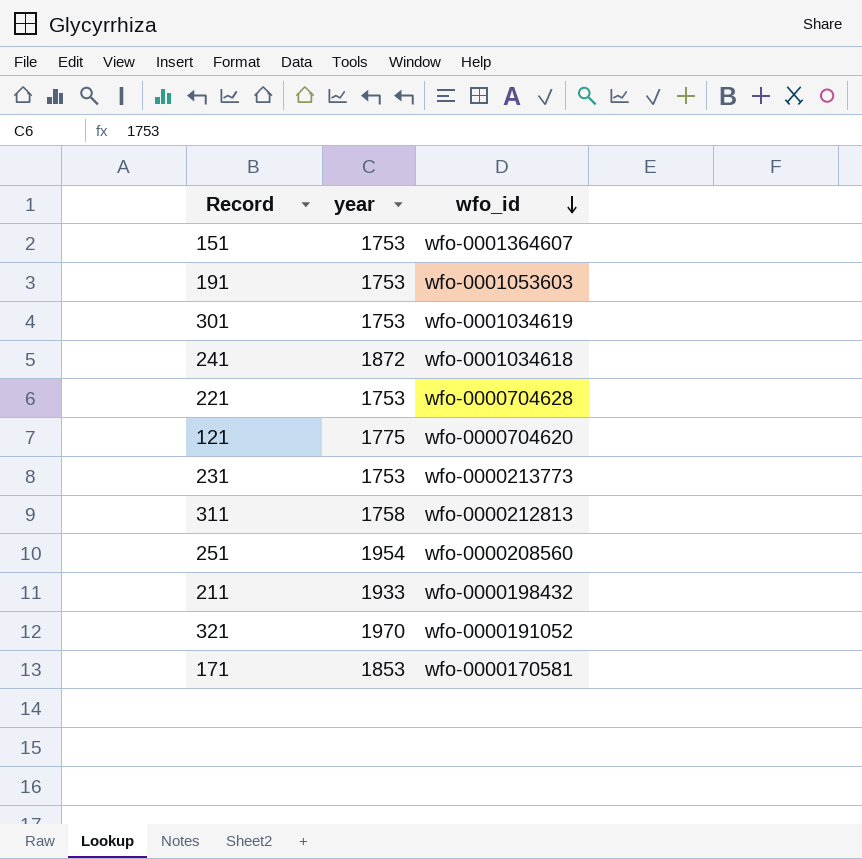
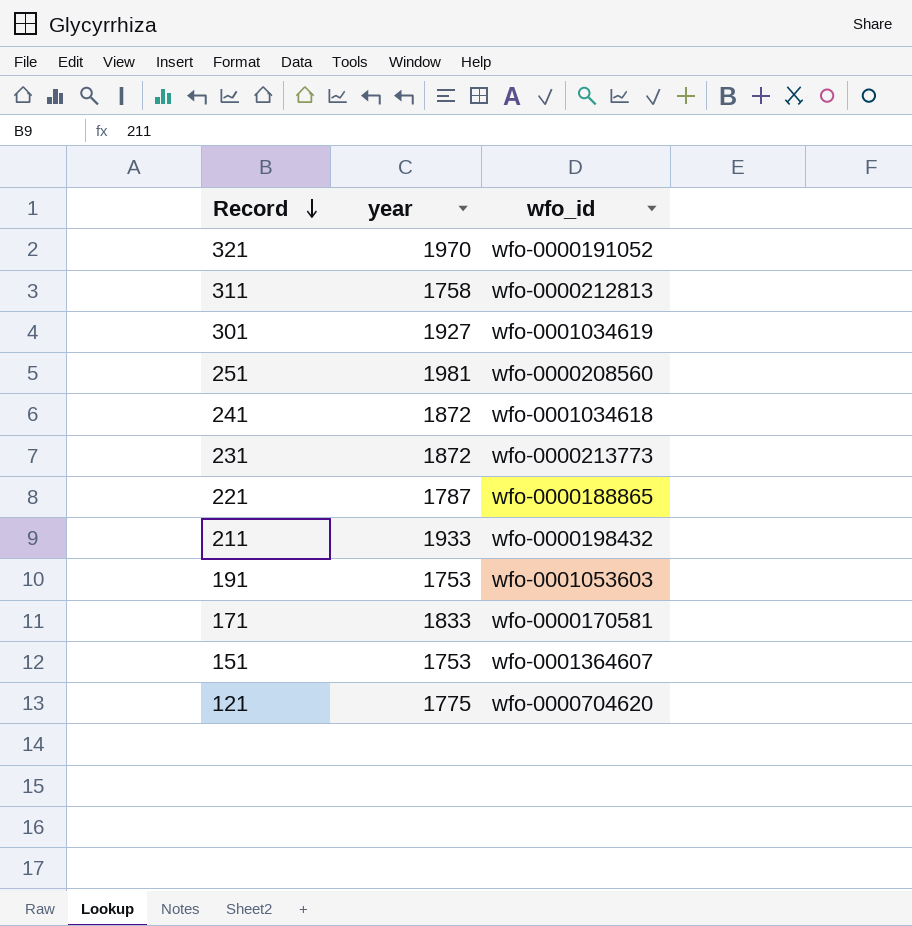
row order: wfo_id descending -> Record descending
301 | year: 1753 -> 1927
251 | year: 1954 -> 1981
231 | year: 1753 -> 1872
221 | year: 1753 -> 1787
221 | wfo_id: wfo-0000704628 -> wfo-0000188865
171 | year: 1853 -> 1833

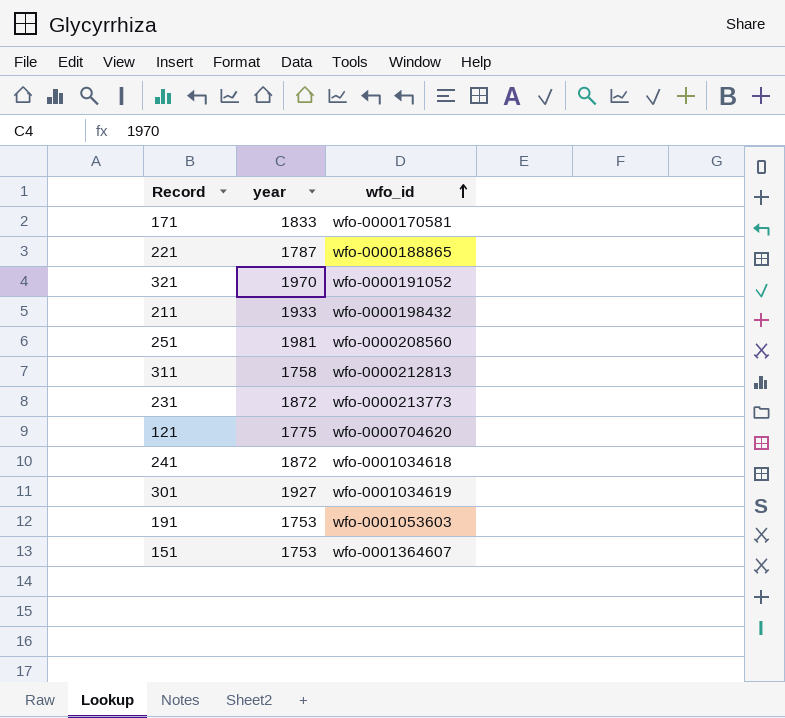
row order: Record descending -> wfo_id ascending

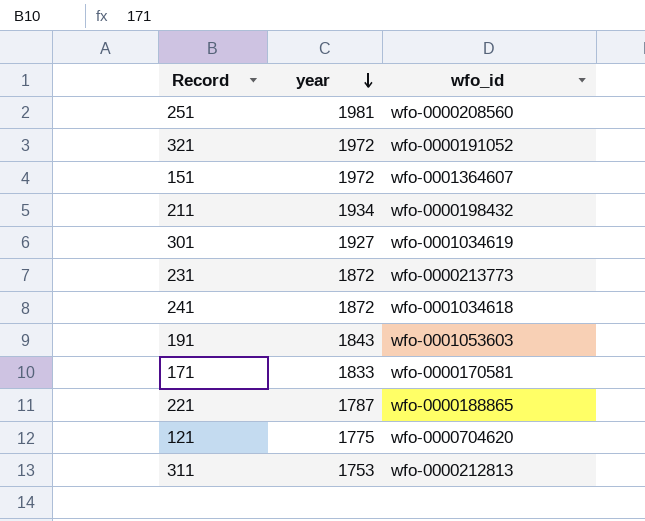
row order: wfo_id ascending -> year descending
321 | year: 1970 -> 1972
151 | year: 1753 -> 1972
211 | year: 1933 -> 1934
191 | year: 1753 -> 1843
311 | year: 1758 -> 1753

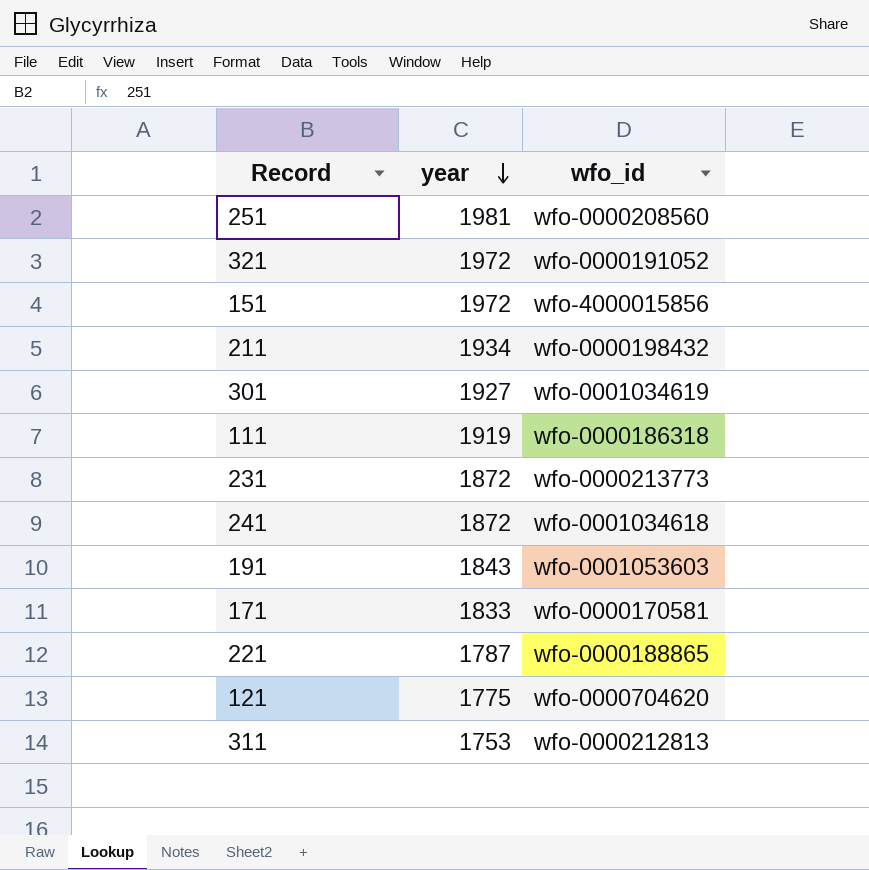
151 | wfo_id: wfo-0001364607 -> wfo-4000015856
row 111: none -> 1919 | wfo-0000186318

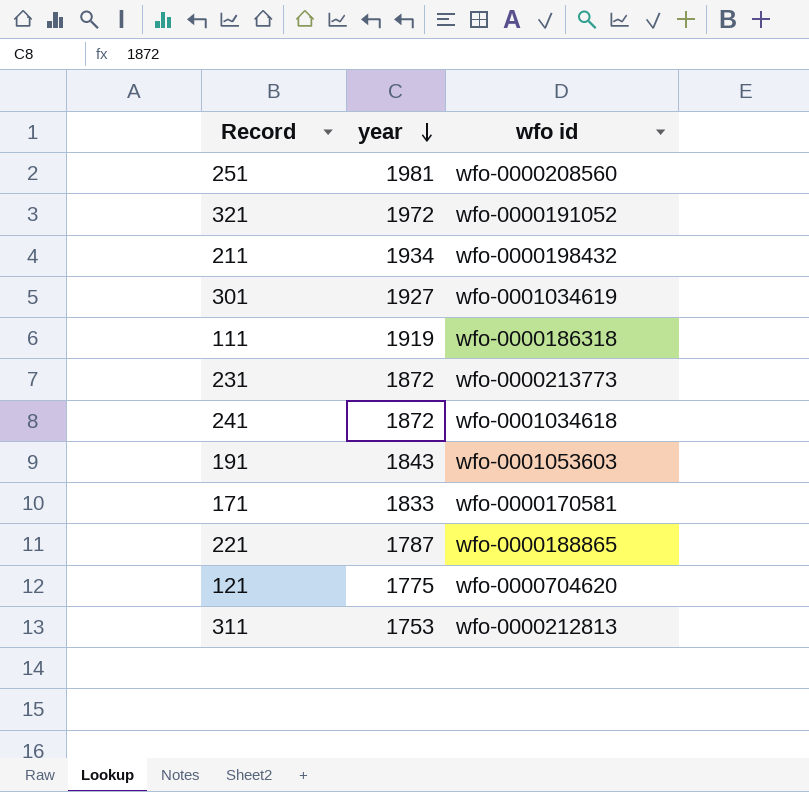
column name: wfo_id -> wfo id
row 151: 1972 | wfo-4000015856 -> none

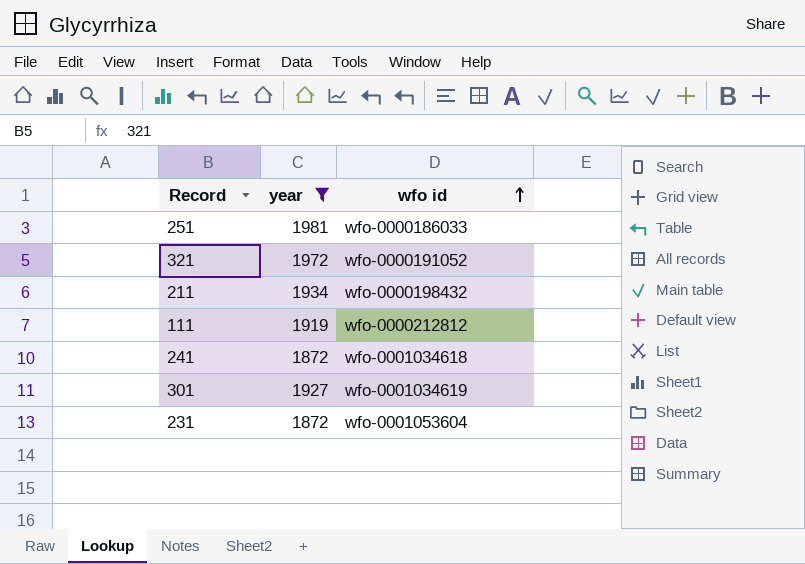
filter: none -> year >= 1872
row order: year descending -> wfo id ascending
251 | wfo id: wfo-0000208560 -> wfo-0000186033
111 | wfo id: wfo-0000186318 -> wfo-0000212812
231 | wfo id: wfo-0000213773 -> wfo-0001053604

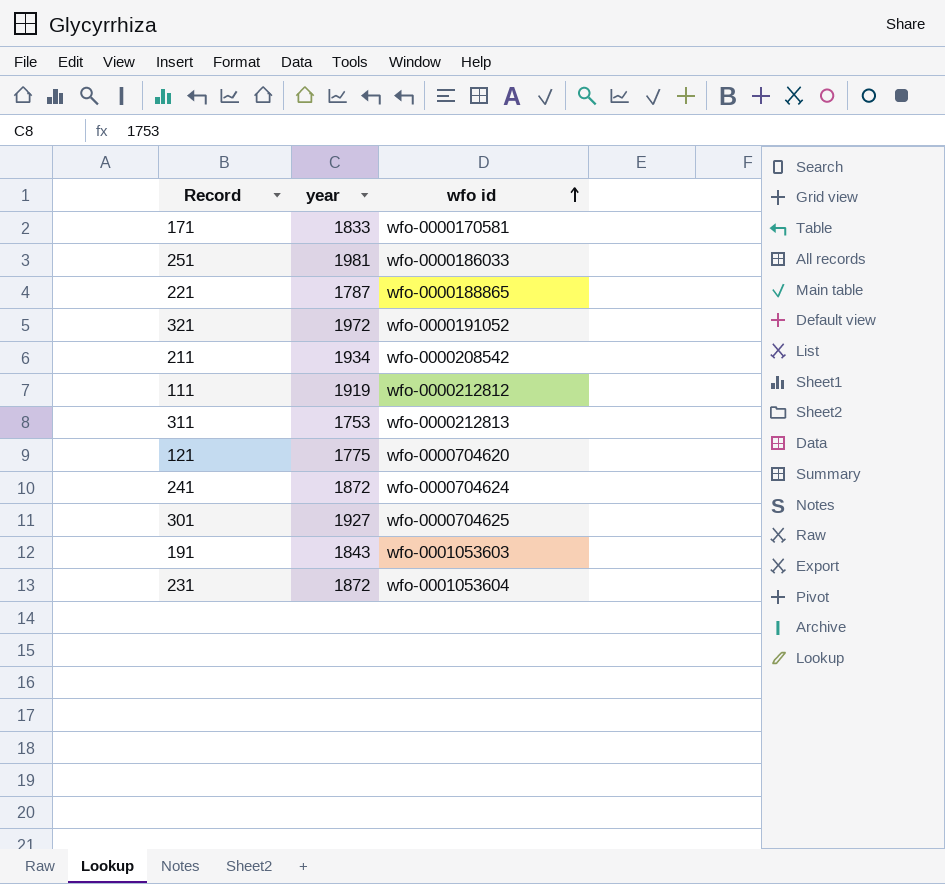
filter: year >= 1872 -> none
211 | wfo id: wfo-0000198432 -> wfo-0000208542
241 | wfo id: wfo-0001034618 -> wfo-0000704624
301 | wfo id: wfo-0001034619 -> wfo-0000704625

